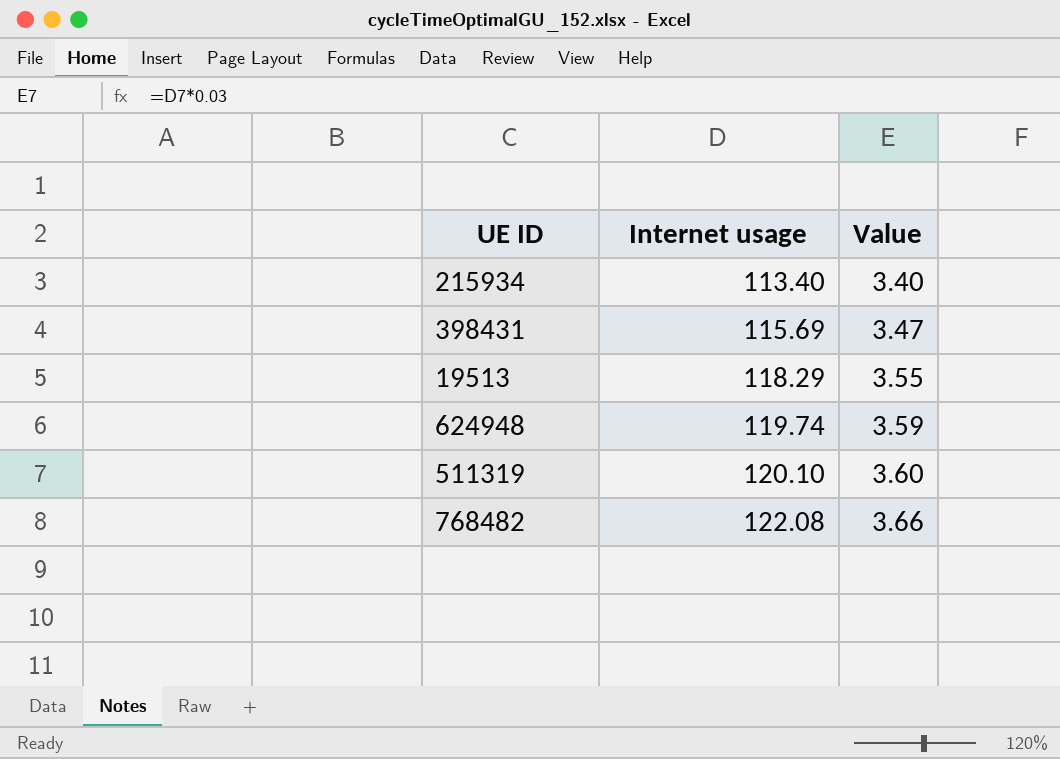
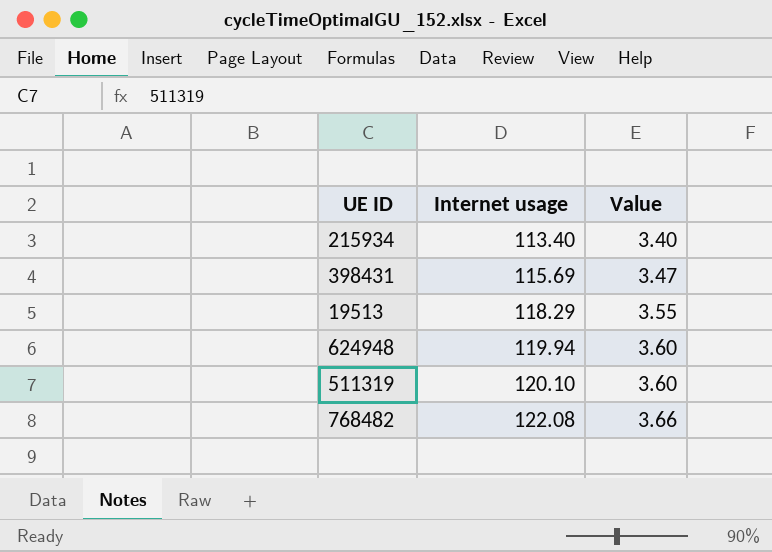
624948 | Internet usage: 119.74 -> 119.94
624948 | Value: 3.59 -> 3.60

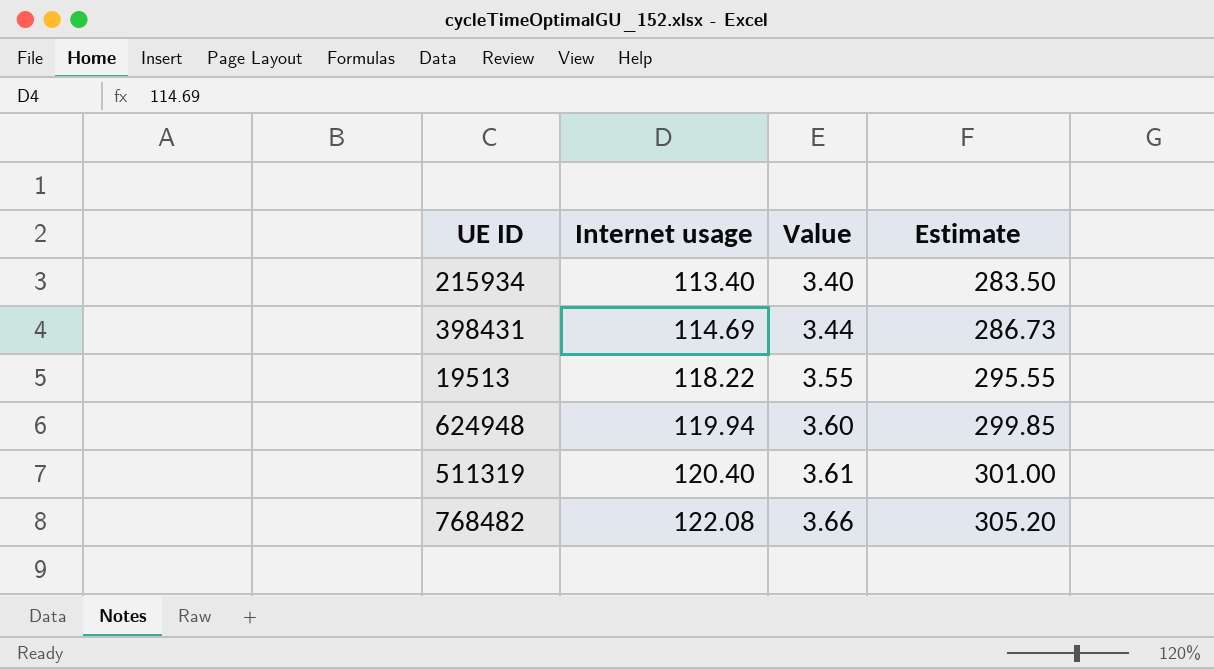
column Estimate | formula: none -> [Internet usage] * 2.5
398431 | Internet usage: 115.69 -> 114.69
398431 | Value: 3.47 -> 3.44
19513 | Internet usage: 118.29 -> 118.22
511319 | Internet usage: 120.10 -> 120.40
511319 | Value: 3.60 -> 3.61

